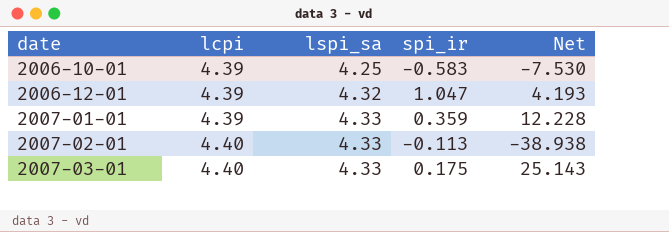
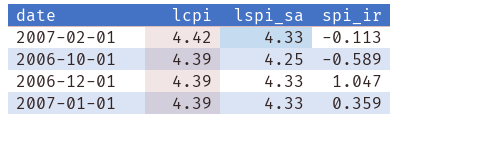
row order: date ascending -> lcpi descending
column Net | formula: [lcpi] / [spi_ir] -> none
row 2007-03-01: 4.40 | 4.33 | 0.175 | 25.143 -> none
2007-02-01 | lcpi: 4.40 -> 4.42
2006-10-01 | spi_ir: -0.583 -> -0.589
2006-12-01 | lspi_sa: 4.32 -> 4.33

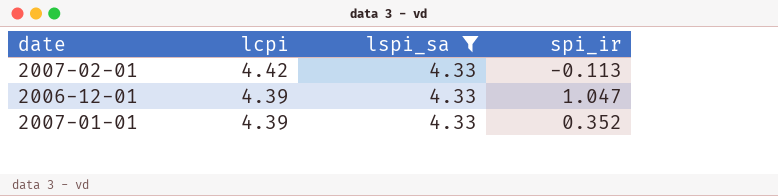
filter: none -> lspi_sa = 4.33
2007-01-01 | spi_ir: 0.359 -> 0.352

